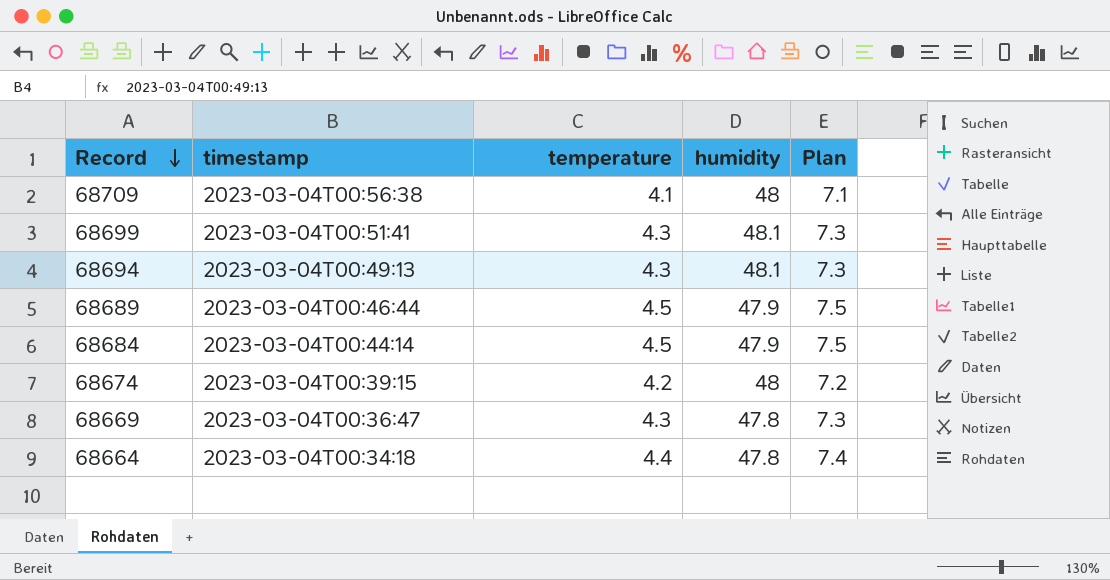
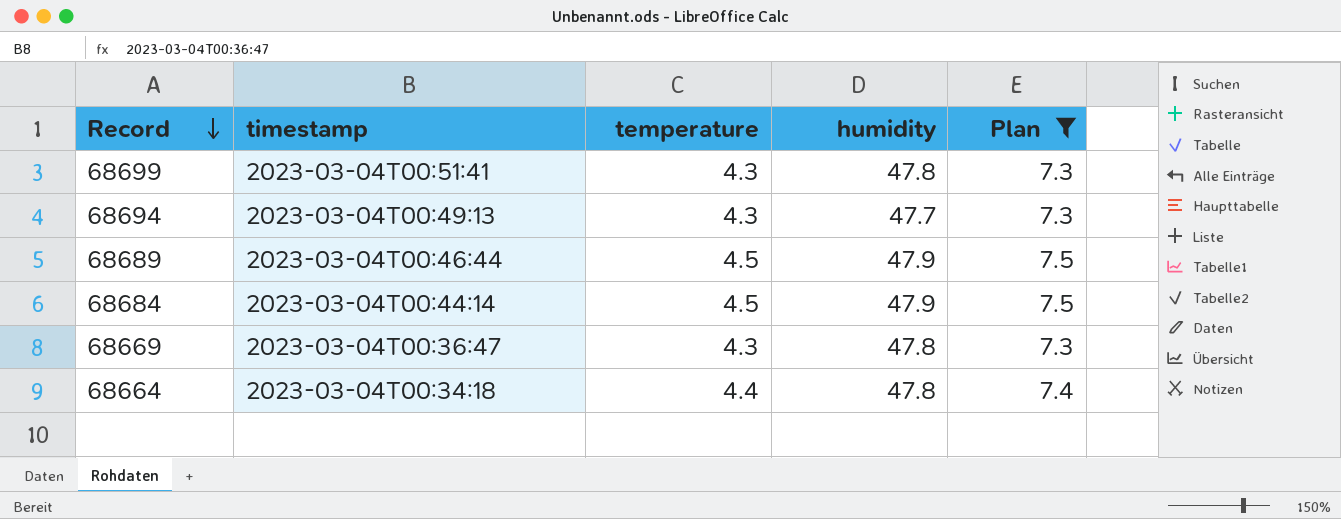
filter: none -> Plan >= 7.3
68699 | humidity: 48.1 -> 47.8
68694 | humidity: 48.1 -> 47.7

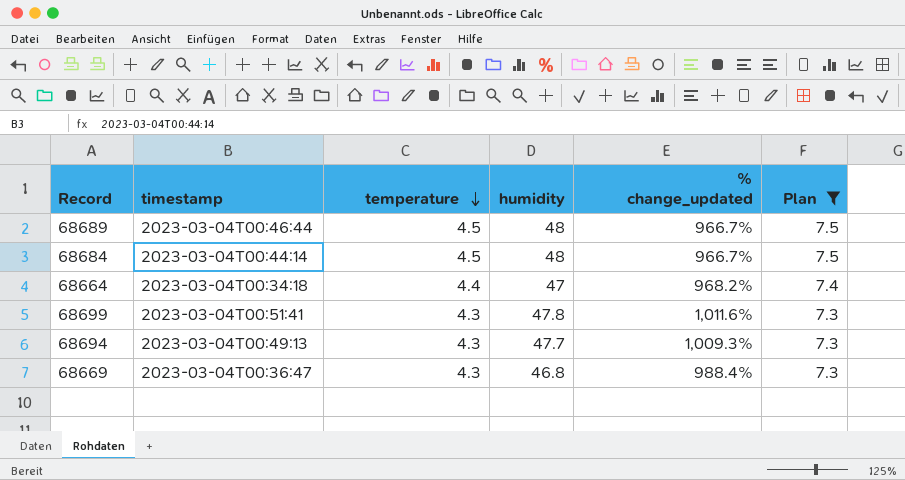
row order: Record descending -> temperature descending
column % change_updated | formula: none -> ([humidity] - [temperature]) / [temperature]
68689 | humidity: 47.9 -> 48
68684 | humidity: 47.9 -> 48
68664 | humidity: 47.8 -> 47
68669 | humidity: 47.8 -> 46.8

